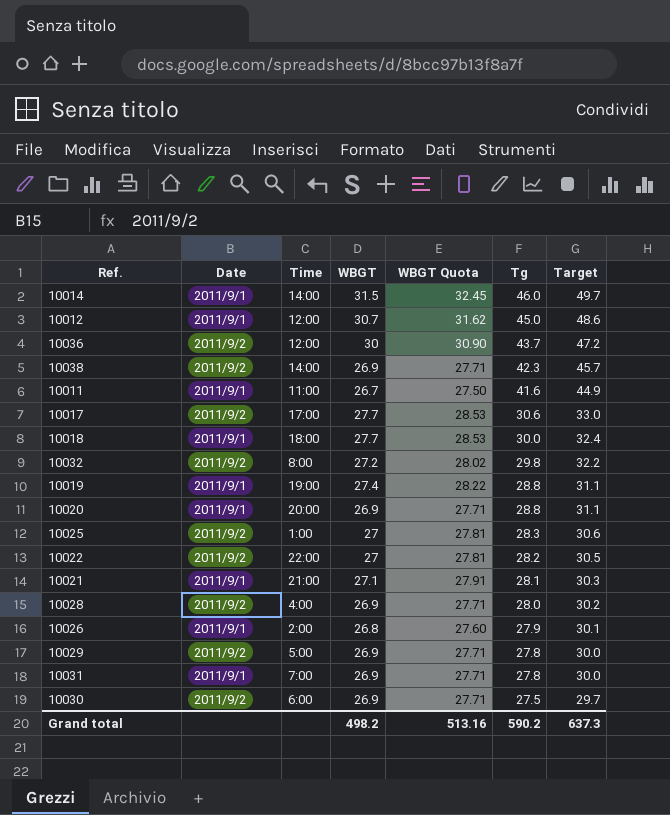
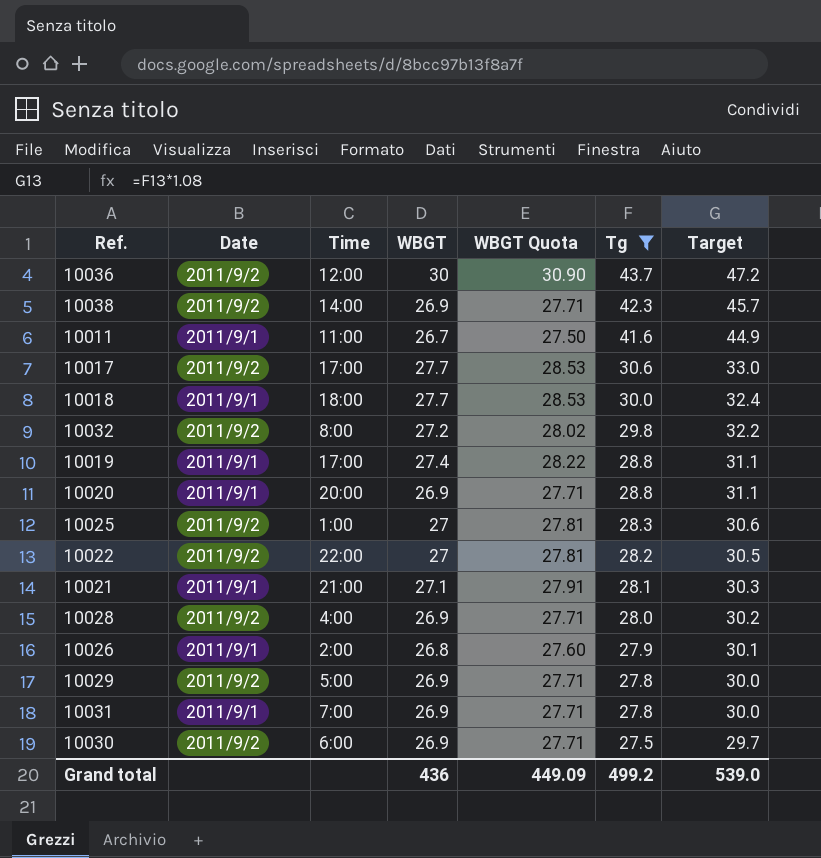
filter: none -> Tg <= 43.7
10019 | Time: 19:00 -> 17:00
Grand total | WBGT: 498.2 -> 436
Grand total | WBGT Quota: 513.16 -> 449.09
Grand total | Tg: 590.2 -> 499.2
Grand total | Target: 637.3 -> 539.0

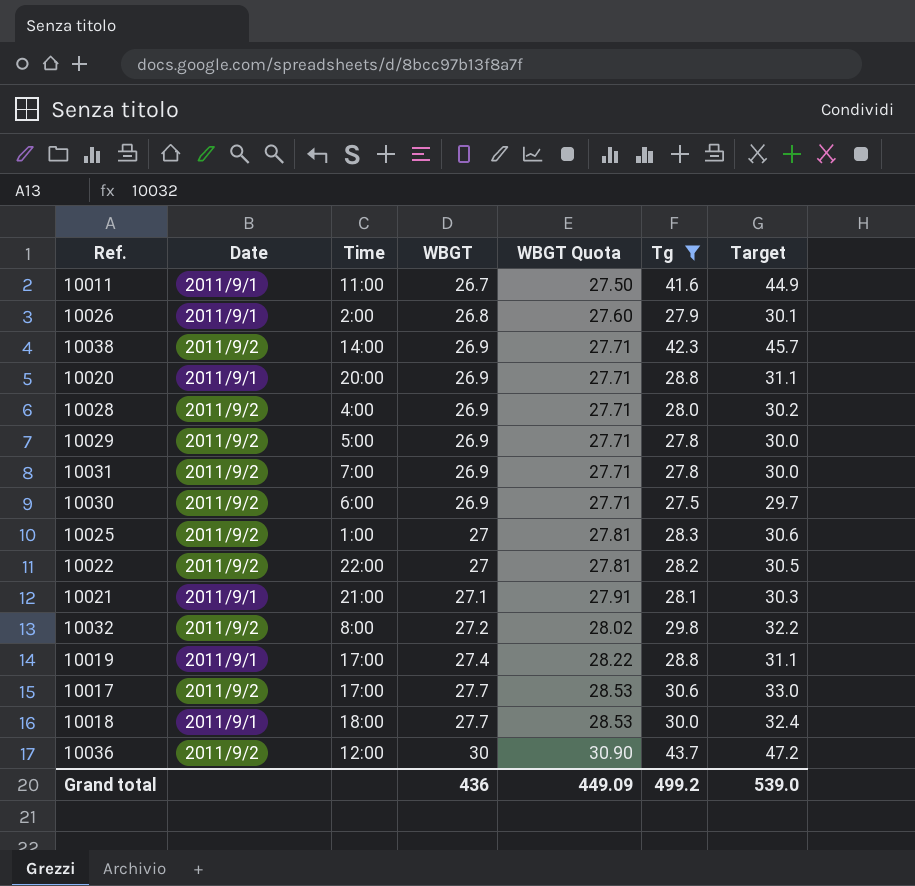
row order: Tg descending -> WBGT ascending
10031 | Date: 2011/9/1 -> 2011/9/2

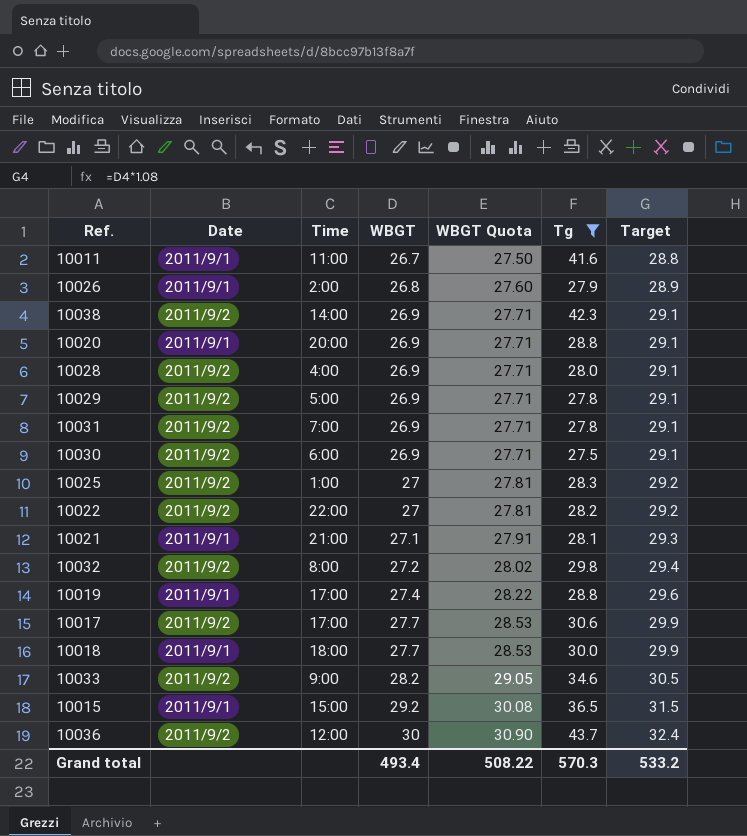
column Target | formula: [Tg] * 1.08 -> [WBGT] * 1.08
row 10033: none -> 2011/9/2 | 9:00 | 28.2 | 29.05 | 34.6 | 30.5
row 10015: none -> 2011/9/1 | 15:00 | 29.2 | 30.08 | 36.5 | 31.5
Grand total | WBGT: 436 -> 493.4
Grand total | WBGT Quota: 449.09 -> 508.22
Grand total | Tg: 499.2 -> 570.3
Grand total | Target: 539.0 -> 533.2

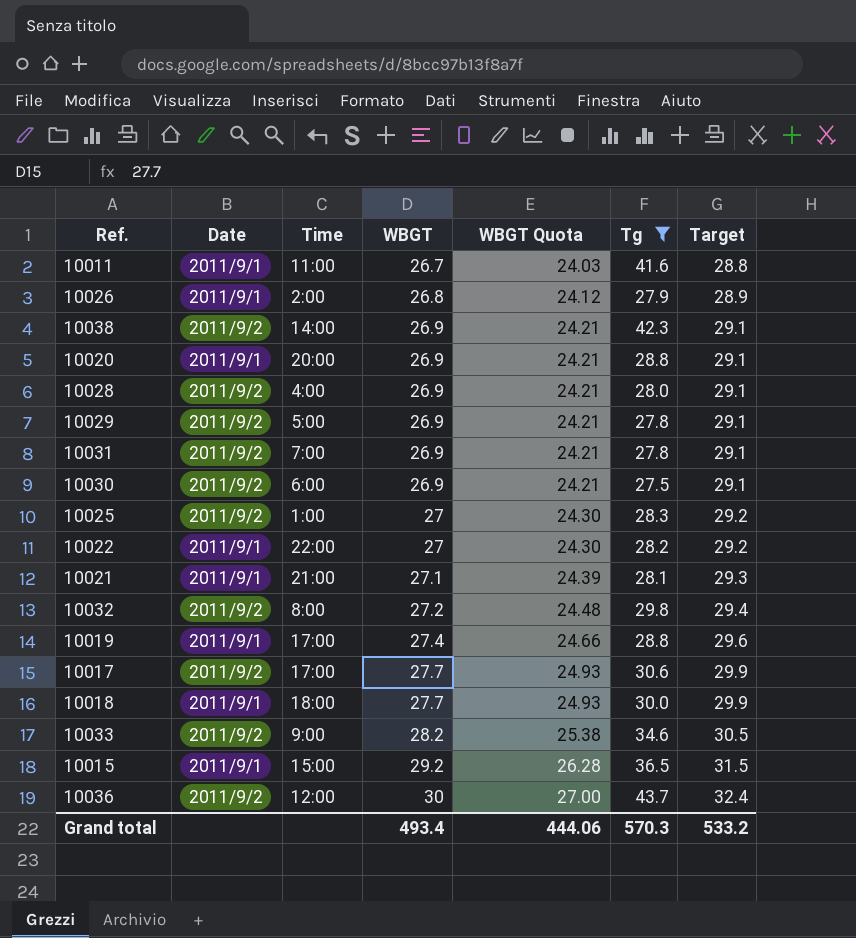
column WBGT Quota | formula: [WBGT] * 1.03 -> [WBGT] * 0.9
10022 | Date: 2011/9/2 -> 2011/9/1
Grand total | WBGT Quota: 508.22 -> 444.06

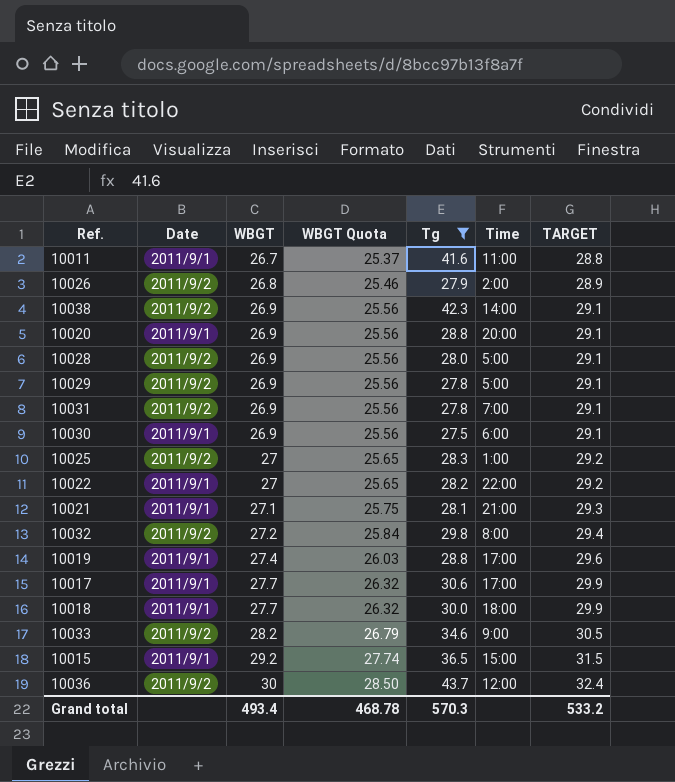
column WBGT Quota | formula: [WBGT] * 0.9 -> [WBGT] * 0.95
column Time | position: 3 -> 6
column name: Target -> TARGET
10026 | Date: 2011/9/1 -> 2011/9/2
10028 | Time: 4:00 -> 5:00
10030 | Date: 2011/9/2 -> 2011/9/1
10017 | Date: 2011/9/2 -> 2011/9/1
Grand total | WBGT Quota: 444.06 -> 468.78

